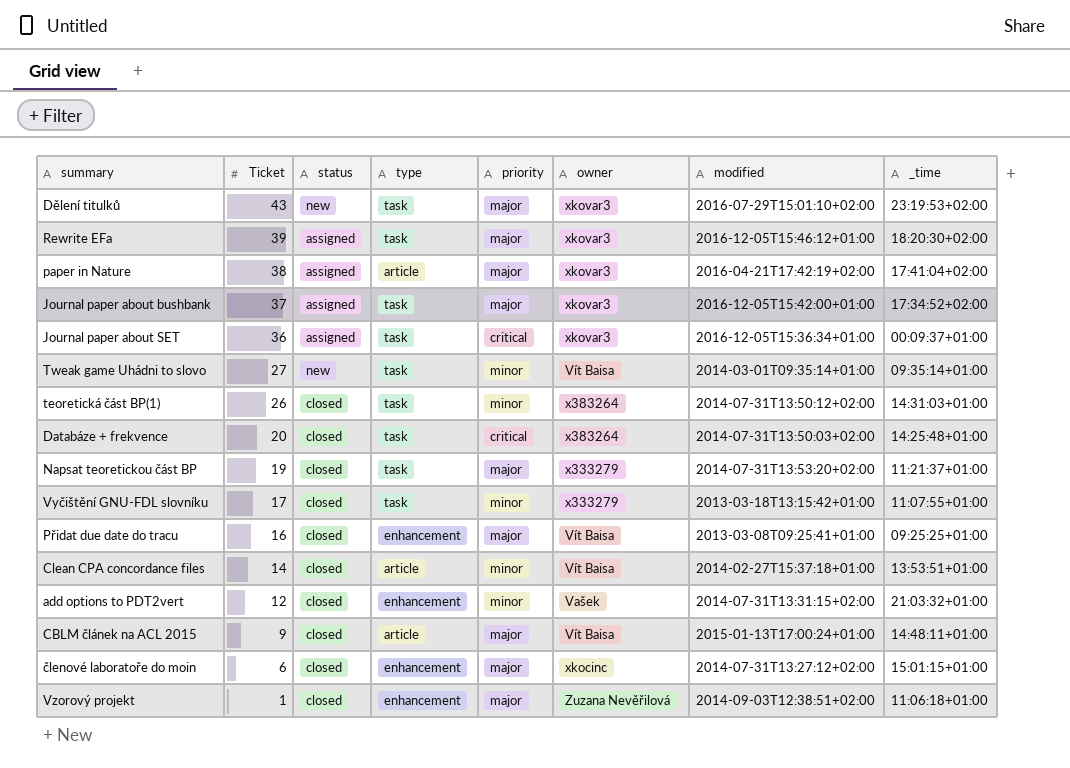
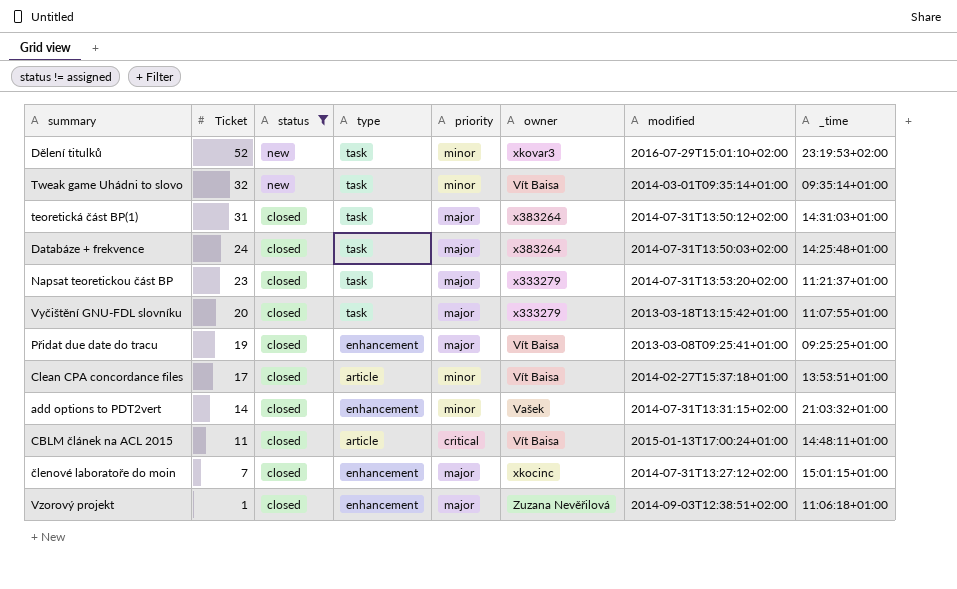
filter: none -> status != assigned
Dělení titulků | Ticket: 43 -> 52
Dělení titulků | priority: major -> minor
Tweak game Uhádni to slovo | Ticket: 27 -> 32
teoretická část BP(1) | Ticket: 26 -> 31
teoretická část BP(1) | priority: minor -> major
Databáze + frekvence | Ticket: 20 -> 24
Databáze + frekvence | priority: critical -> major
Napsat teoretickou část BP | Ticket: 19 -> 23
Vyčištění GNU-FDL slovníku | Ticket: 17 -> 20
Vyčištění GNU-FDL slovníku | priority: minor -> major
Přidat due date do tracu | Ticket: 16 -> 19
Clean CPA concordance files | Ticket: 14 -> 17
add options to PDT2vert | Ticket: 12 -> 14
CBLM článek na ACL 2015 | Ticket: 9 -> 11
CBLM článek na ACL 2015 | priority: major -> critical
členové laboratoře do moin | Ticket: 6 -> 7

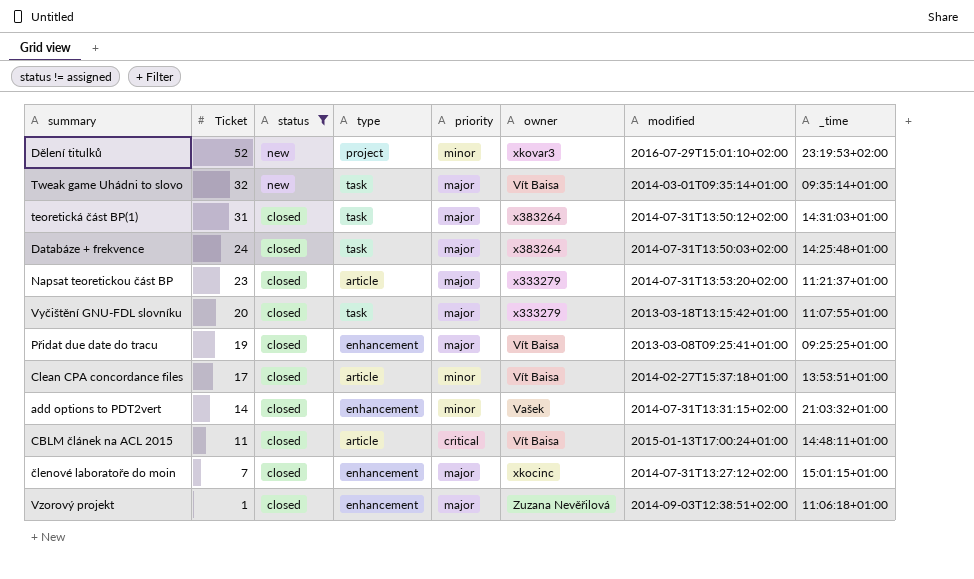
Dělení titulků | type: task -> project
Tweak game Uhádni to slovo | priority: minor -> major
Napsat teoretickou část BP | type: task -> article

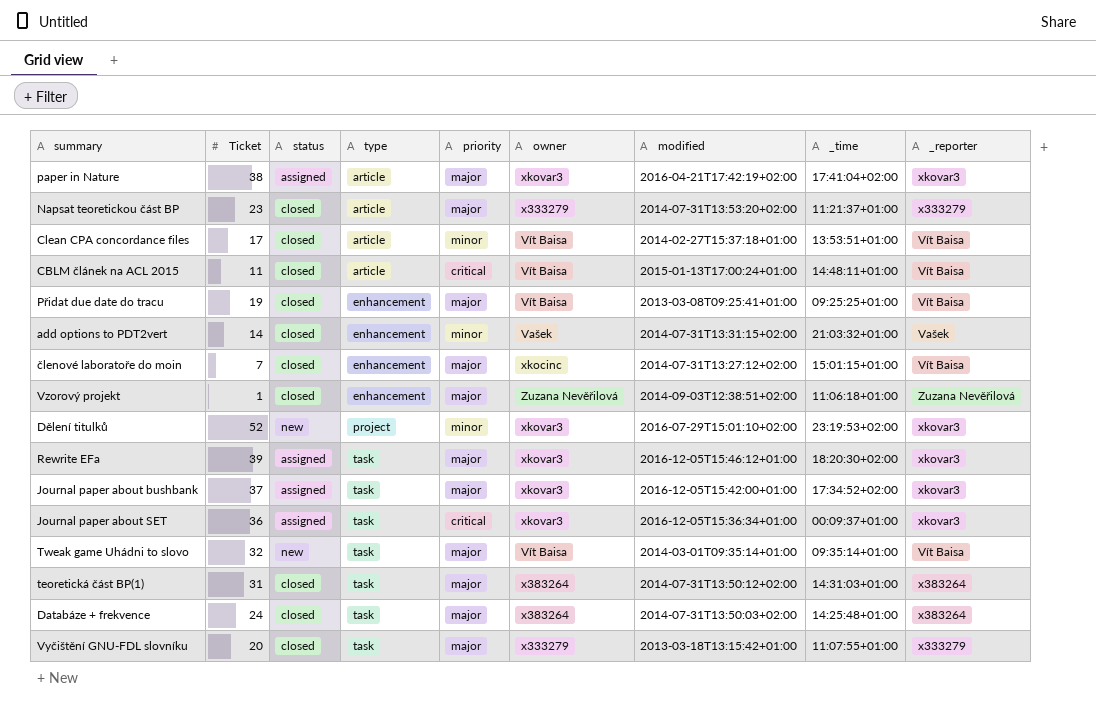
filter: status != assigned -> none
row order: Ticket descending -> type ascending
column _reporter | position: none -> 9

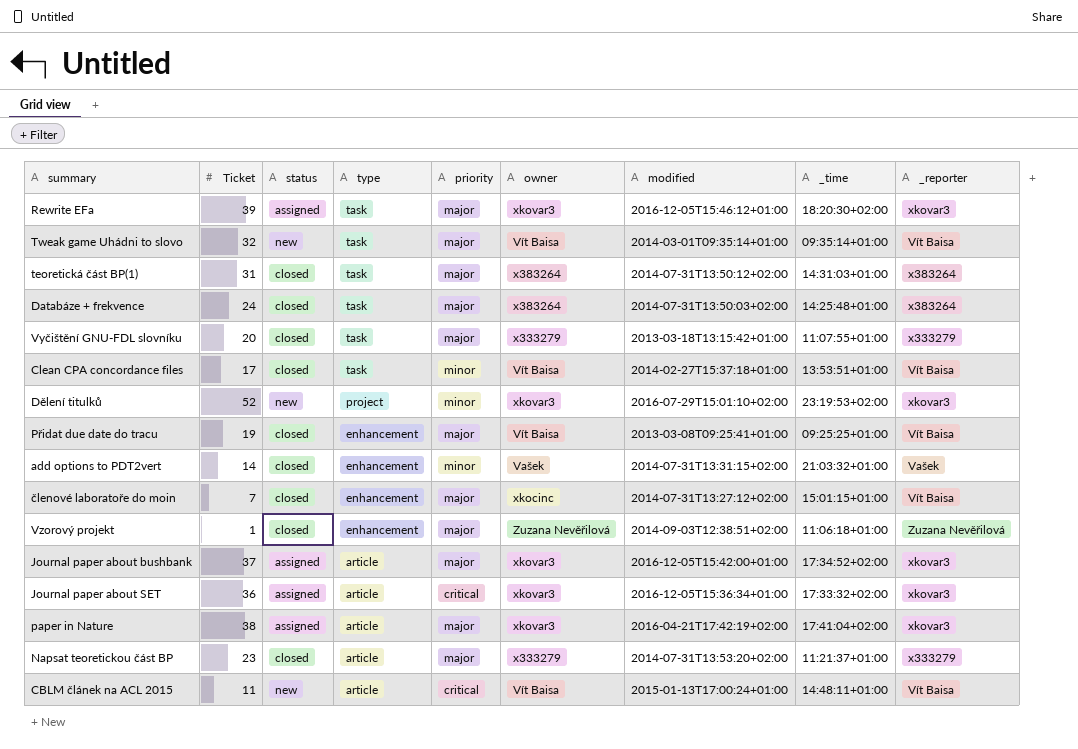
row order: type ascending -> type descending
Clean CPA concordance files | type: article -> task
Journal paper about bushbank | type: task -> article
Journal paper about SET | type: task -> article
Journal paper about SET | _time: 00:09:37+01:00 -> 17:33:32+02:00
CBLM článek na ACL 2015 | status: closed -> new

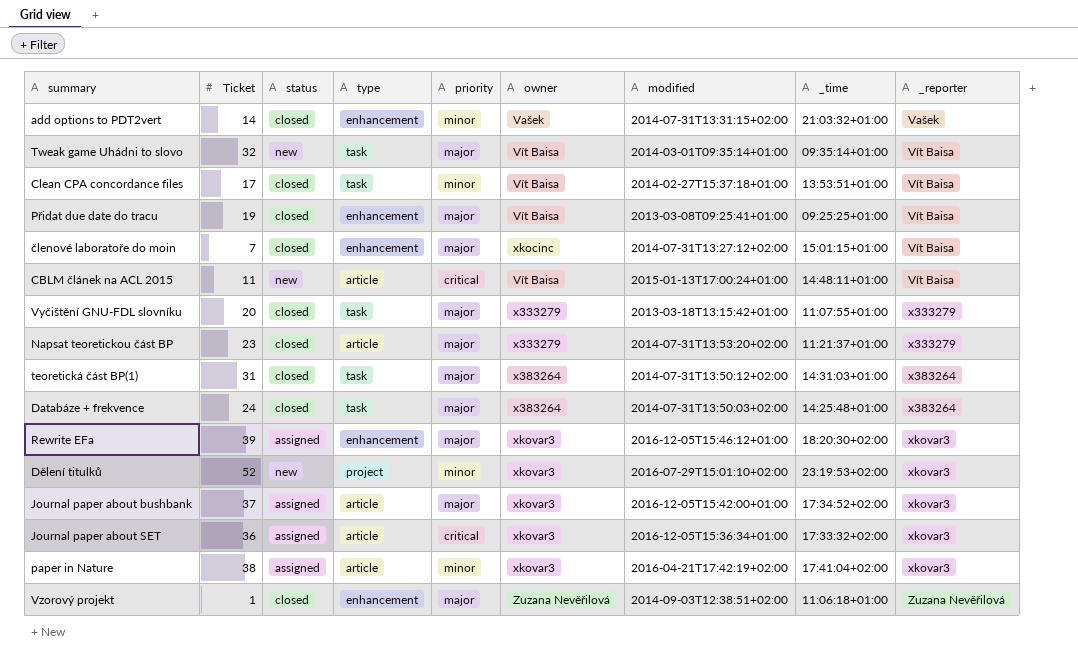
row order: type descending -> _reporter ascending
Rewrite EFa | type: task -> enhancement
paper in Nature | priority: major -> minor

